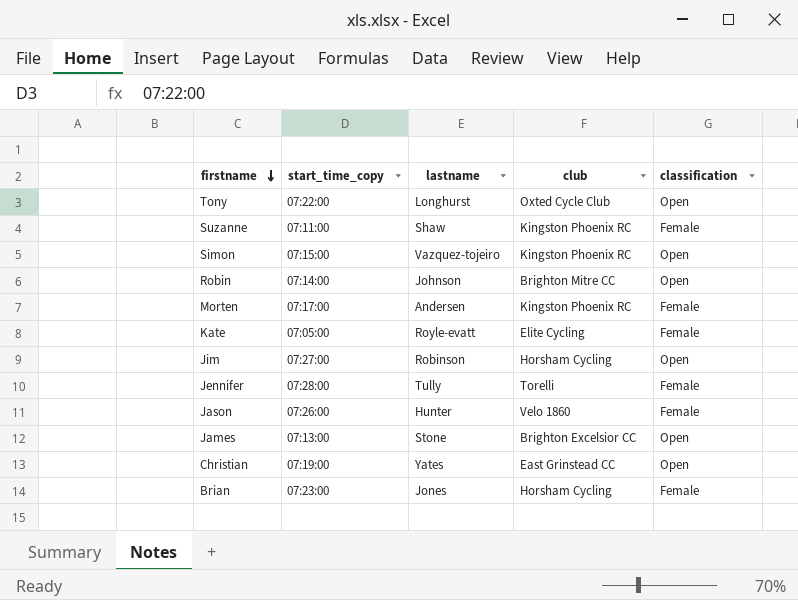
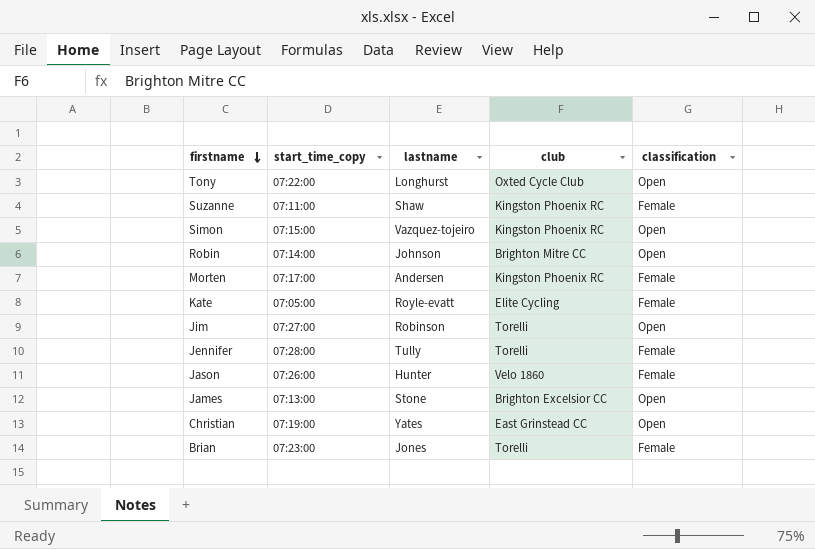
Jim | club: Horsham Cycling -> Torelli
Brian | club: Horsham Cycling -> Torelli

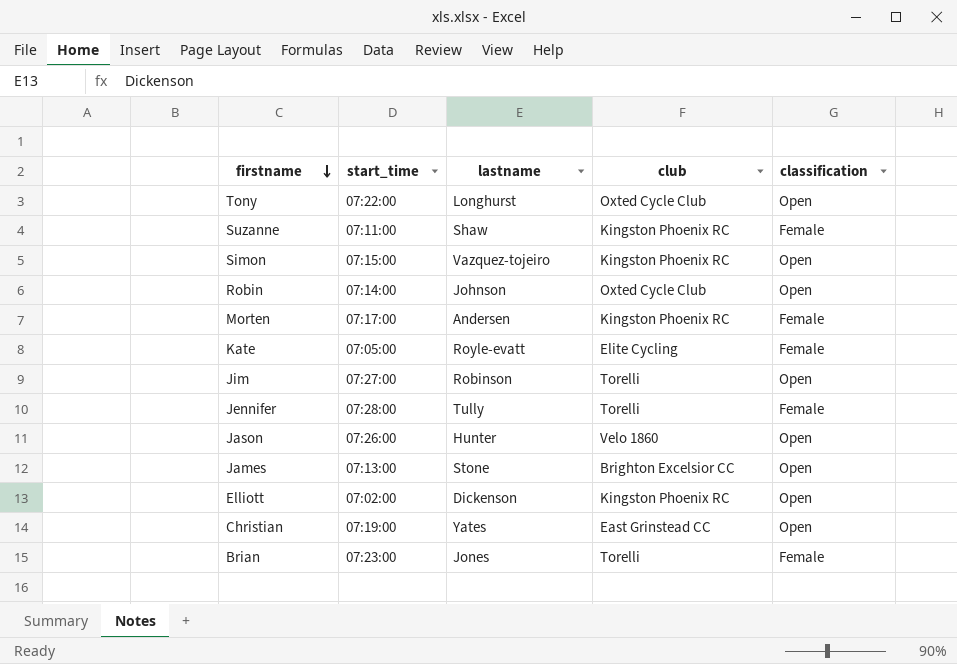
column name: start_time_copy -> start_time
Robin | club: Brighton Mitre CC -> Oxted Cycle Club
Jason | classification: Female -> Open
row Elliott: none -> 07:02:00 | Dickenson | Kingston Phoenix RC | Open

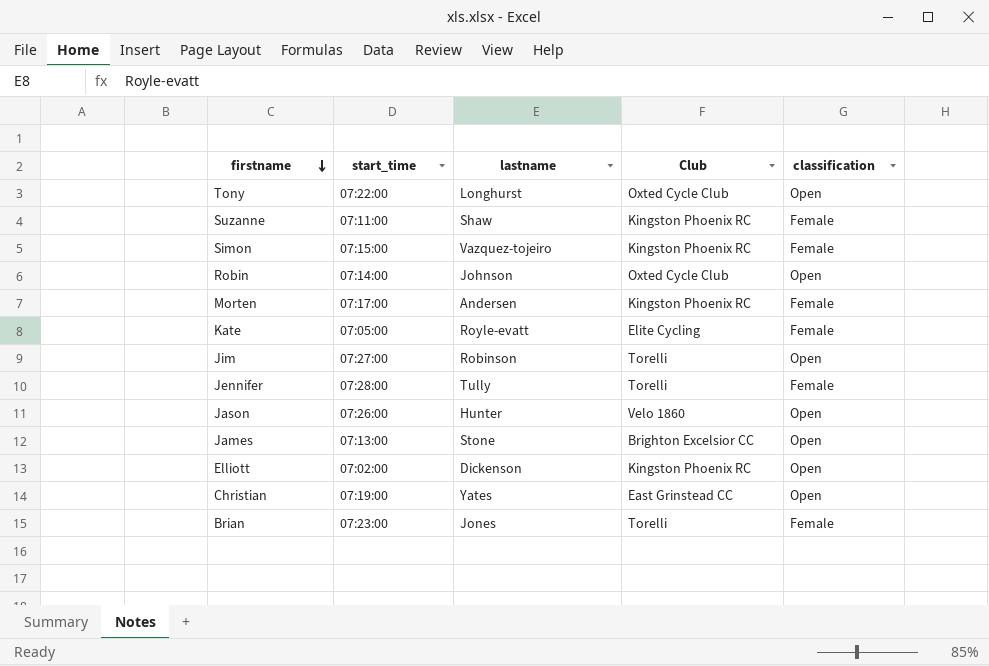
column name: club -> Club
Simon | classification: Open -> Female

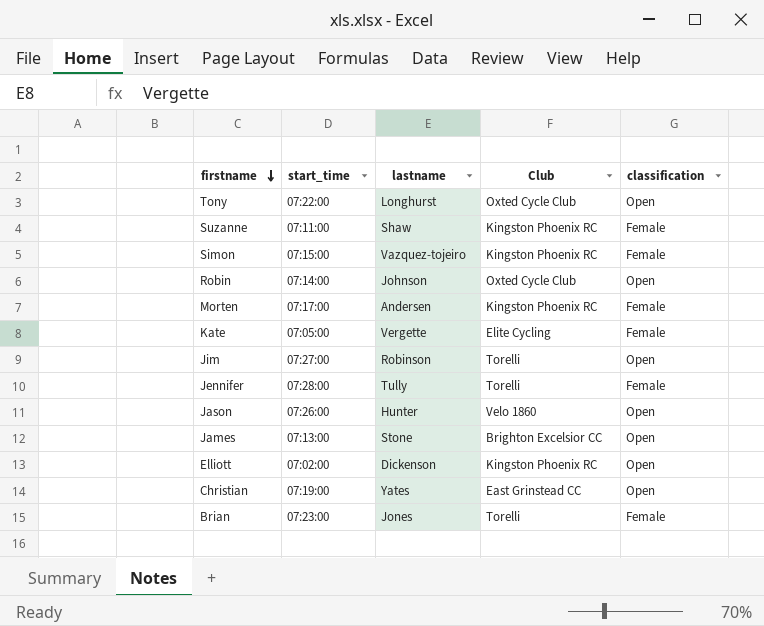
Kate | lastname: Royle-evatt -> Vergette

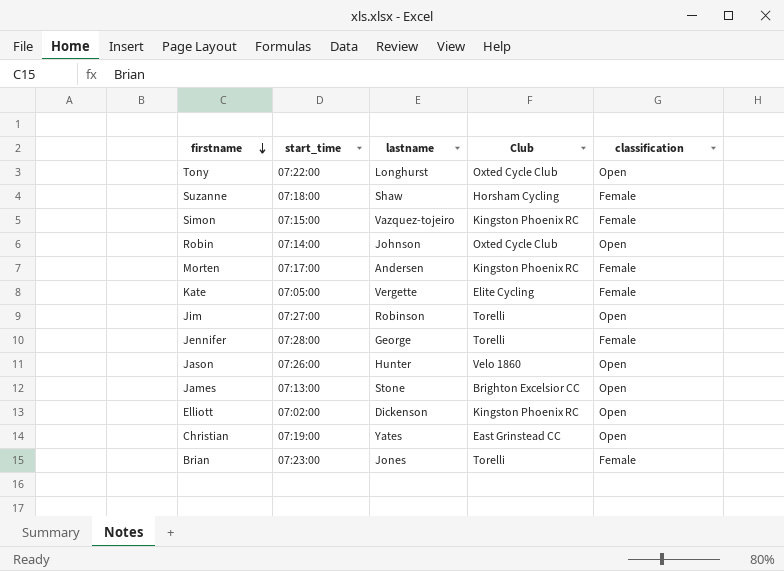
Suzanne | start_time: 07:11:00 -> 07:18:00
Suzanne | Club: Kingston Phoenix RC -> Horsham Cycling
Jennifer | lastname: Tully -> George

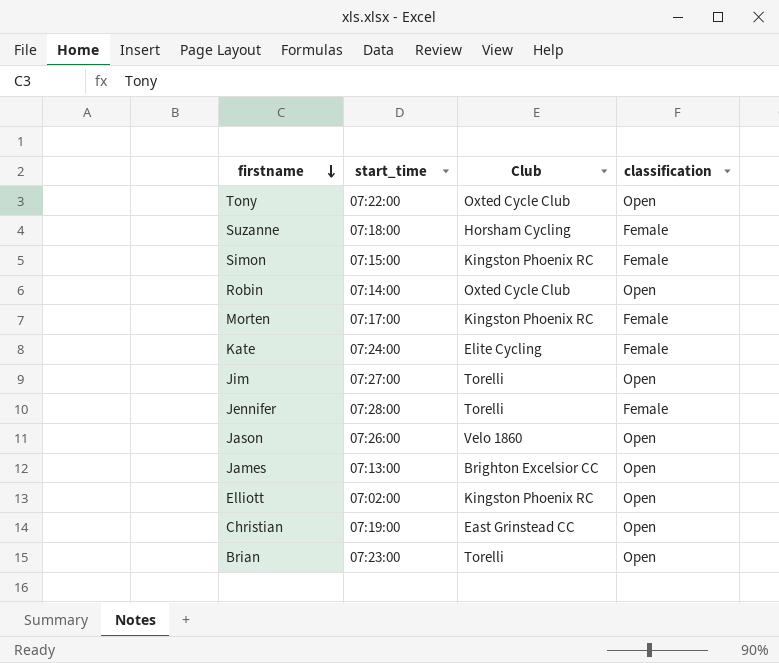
column lastname | position: 3 -> none
Kate | start_time: 07:05:00 -> 07:24:00
Brian | classification: Female -> Open

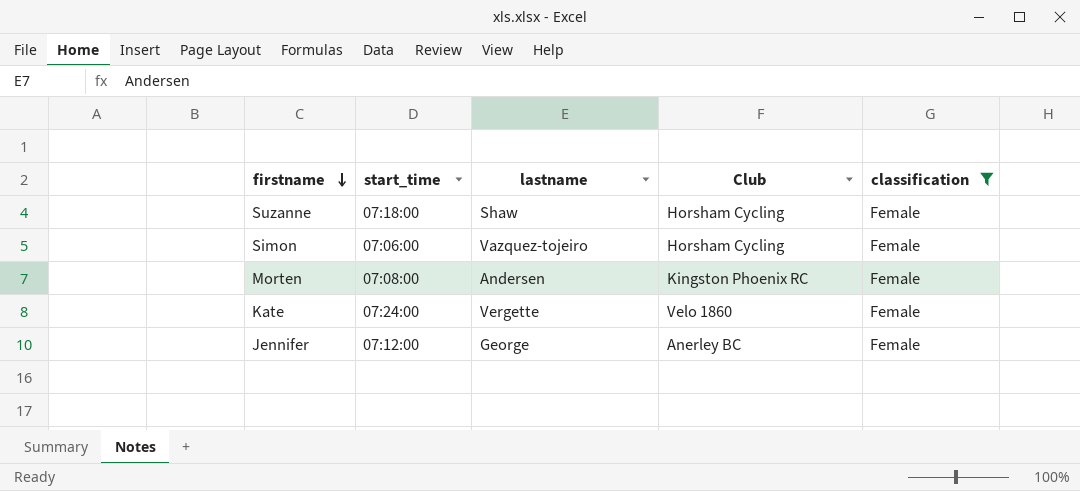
filter: none -> classification = Female
column lastname | position: none -> 3
Simon | start_time: 07:15:00 -> 07:06:00
Simon | Club: Kingston Phoenix RC -> Horsham Cycling
Morten | start_time: 07:17:00 -> 07:08:00
Kate | Club: Elite Cycling -> Velo 1860
Jennifer | start_time: 07:28:00 -> 07:12:00
Jennifer | Club: Torelli -> Anerley BC

